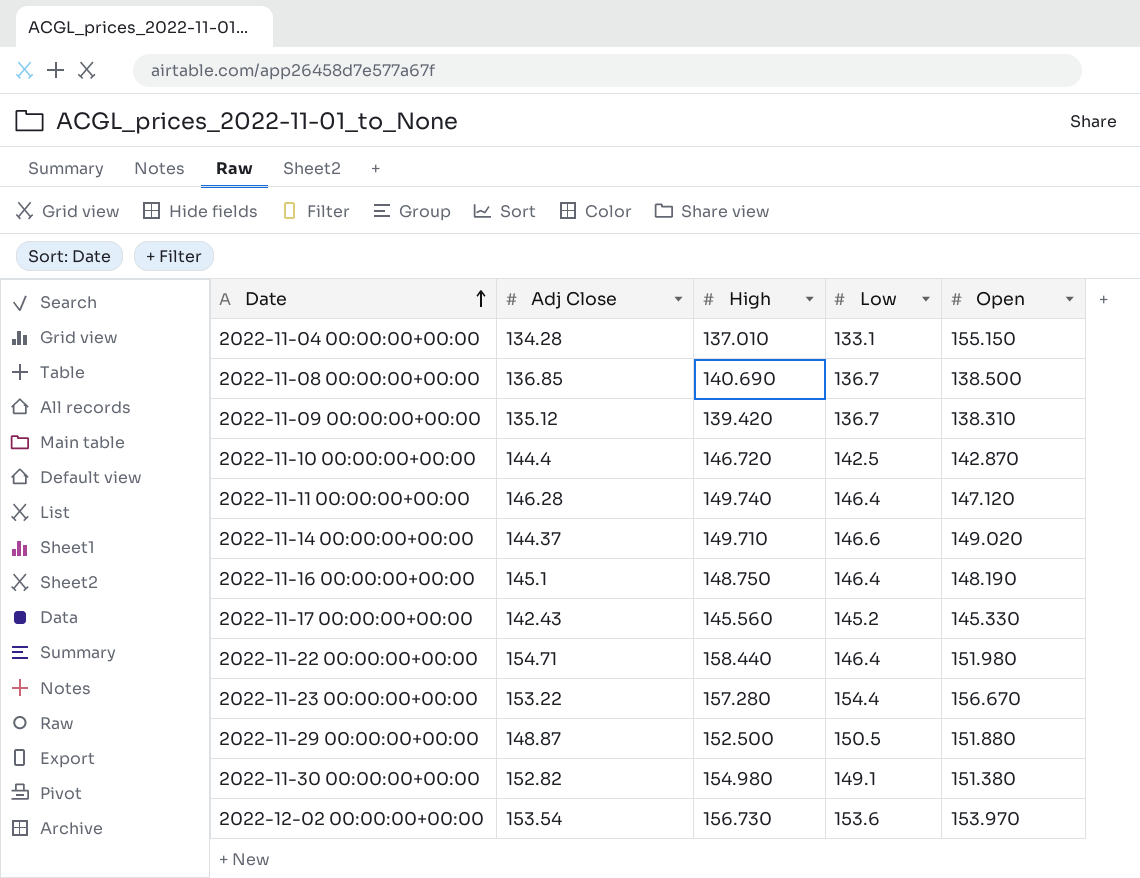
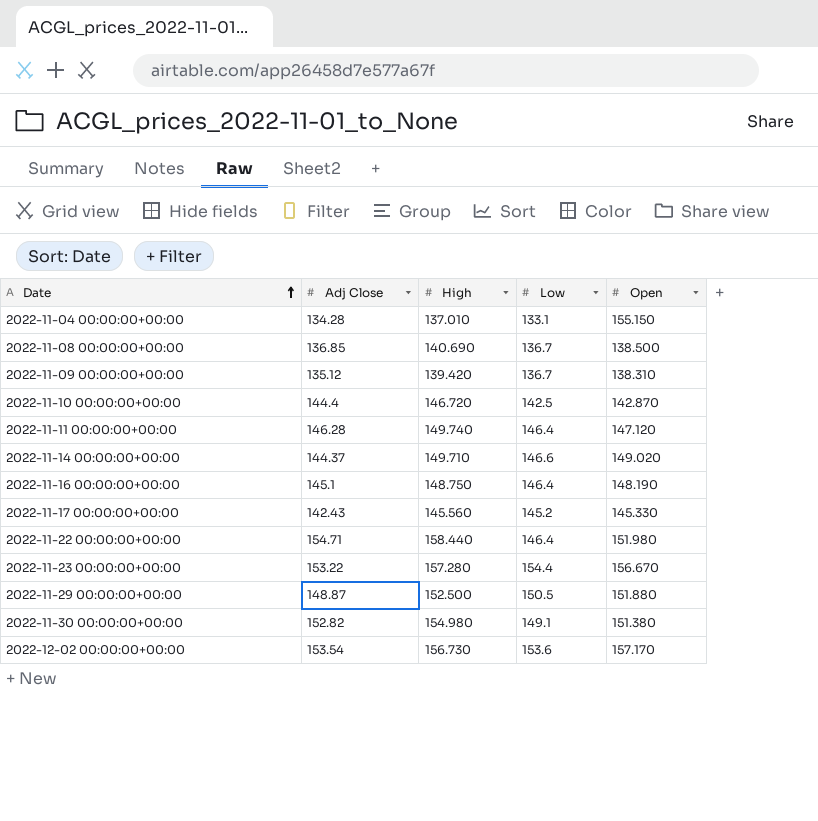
2022-12-02 00:00:00+00:00 | Open: 153.970 -> 157.170

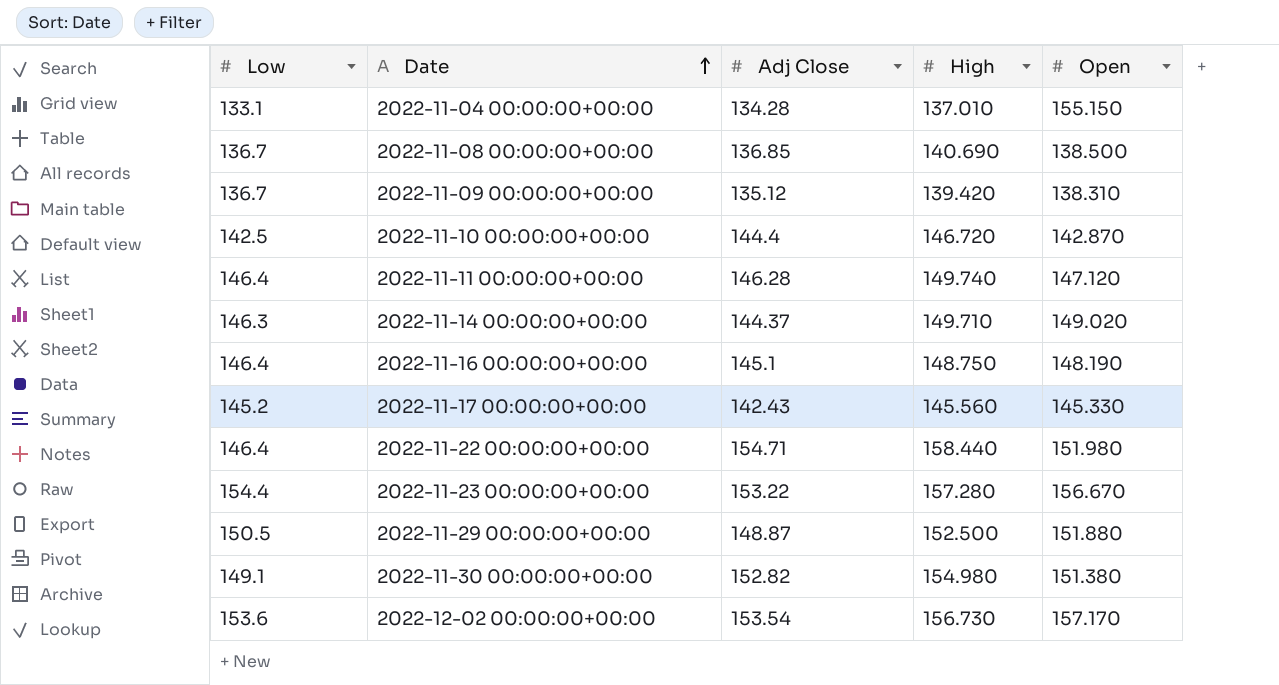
column Low | position: 4 -> 1
2022-11-14 00:00:00+00:00 | Low: 146.6 -> 146.3

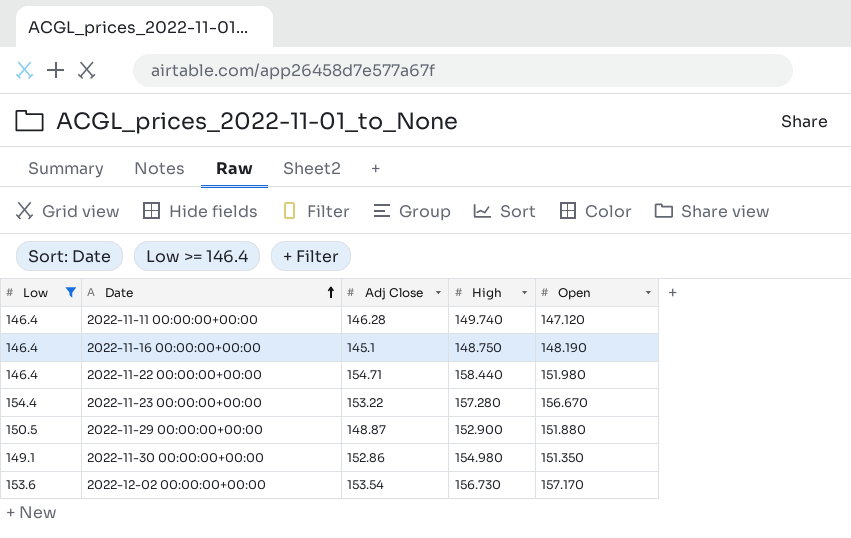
filter: none -> Low >= 146.4
2022-11-29 00:00:00+00:00 | High: 152.500 -> 152.900
2022-11-30 00:00:00+00:00 | Adj Close: 152.82 -> 152.86
2022-11-30 00:00:00+00:00 | Open: 151.380 -> 151.350

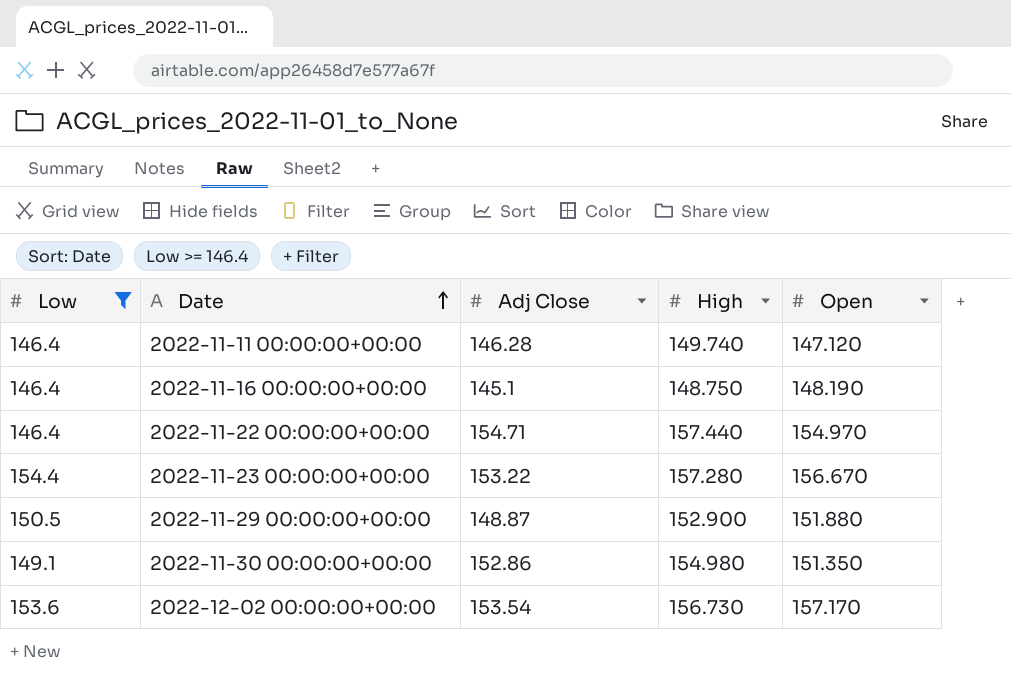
2022-11-22 00:00:00+00:00 | High: 158.440 -> 157.440
2022-11-22 00:00:00+00:00 | Open: 151.980 -> 154.970

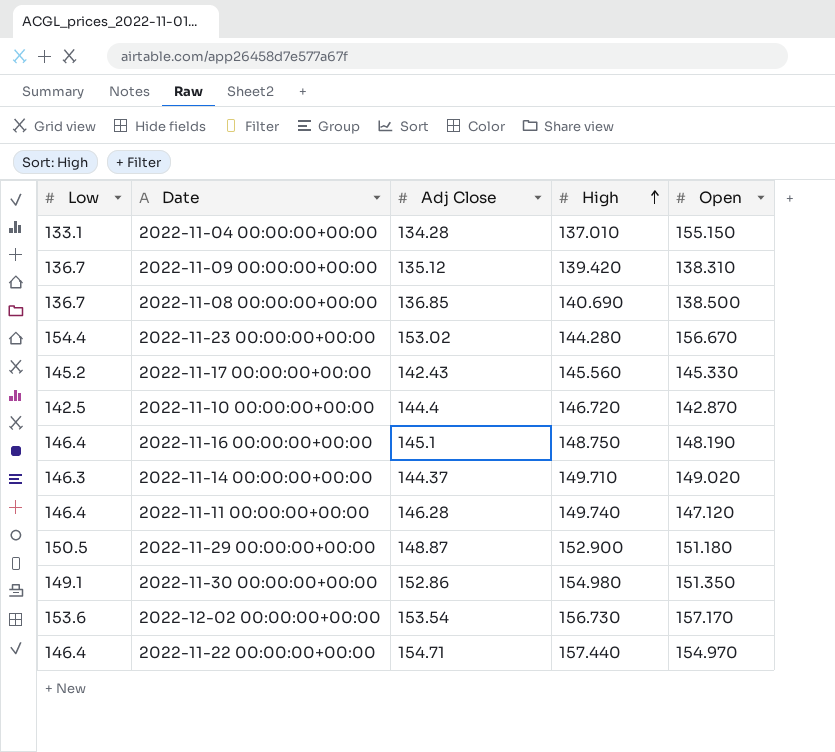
filter: Low >= 146.4 -> none
row order: Date ascending -> High ascending
2022-11-23 00:00:00+00:00 | Adj Close: 153.22 -> 153.02
2022-11-23 00:00:00+00:00 | High: 157.280 -> 144.280
2022-11-29 00:00:00+00:00 | Open: 151.880 -> 151.180

